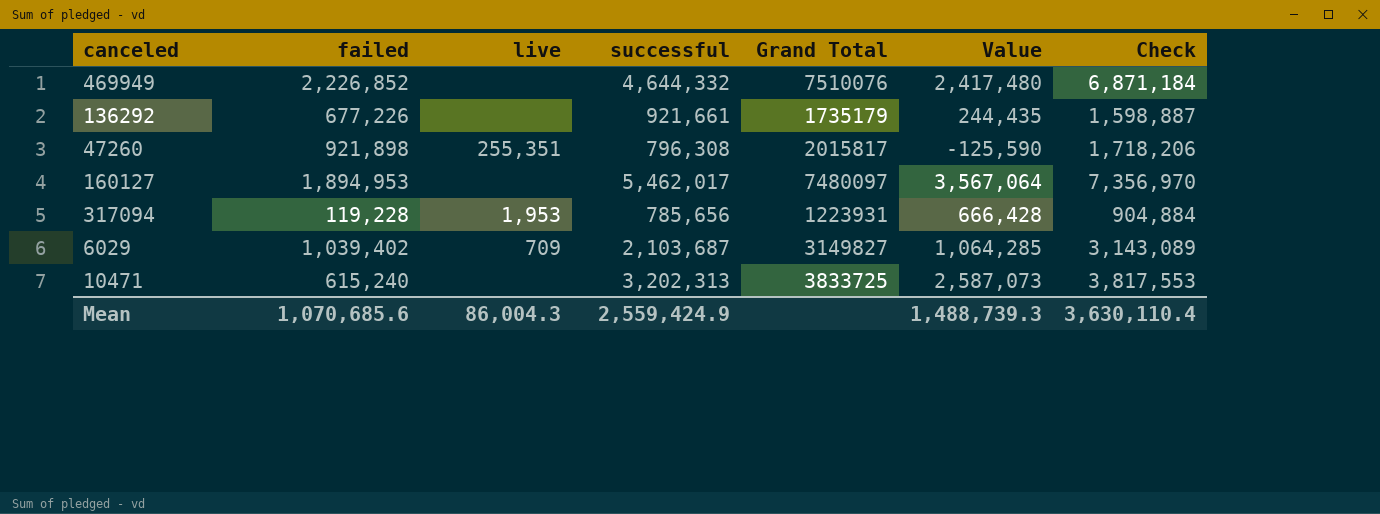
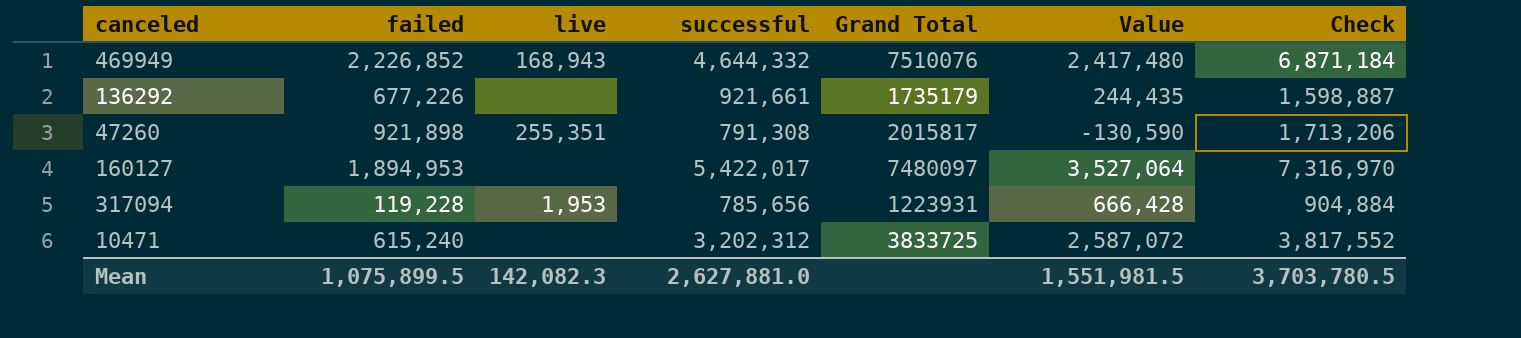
row 6029: 1,039,402 | 709 | 2,103,687 | 3149827 | 1,064,285 | 3,143,089 -> none
469949 | live: none -> 168,943
47260 | successful: 796,308 -> 791,308
47260 | Value: -125,590 -> -130,590
47260 | Check: 1,718,206 -> 1,713,206
160127 | successful: 5,462,017 -> 5,422,017
160127 | Value: 3,567,064 -> 3,527,064
160127 | Check: 7,356,970 -> 7,316,970
10471 | successful: 3,202,313 -> 3,202,312
10471 | Value: 2,587,073 -> 2,587,072
10471 | Check: 3,817,553 -> 3,817,552
Mean | failed: 1,070,685.6 -> 1,075,899.5
Mean | live: 86,004.3 -> 142,082.3
Mean | successful: 2,559,424.9 -> 2,627,881.0
Mean | Value: 1,488,739.3 -> 1,551,981.5
Mean | Check: 3,630,110.4 -> 3,703,780.5

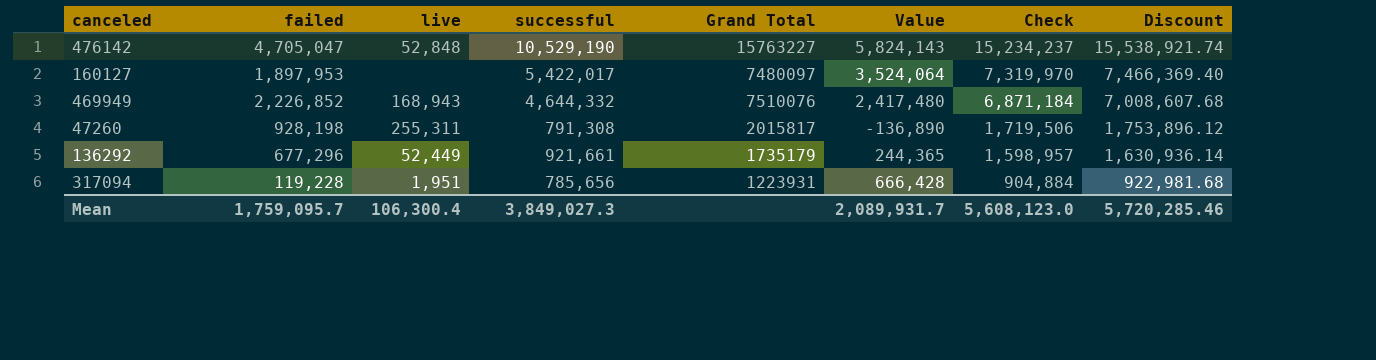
row order: none -> Check descending
column Discount | formula: none -> [Check] * 1.02
row 10471: 615,240 | none | 3,202,312 | 3833725 | 2,587,072 | 3,817,552 -> none
row 476142: none -> 4,705,047 | 52,848 | 10,529,190 | 15763227 | 5,824,143 | 15,234,237 | 15,538,921.74
160127 | failed: 1,894,953 -> 1,897,953
160127 | Value: 3,527,064 -> 3,524,064
160127 | Check: 7,316,970 -> 7,319,970
47260 | failed: 921,898 -> 928,198
47260 | live: 255,351 -> 255,311
47260 | Value: -130,590 -> -136,890
47260 | Check: 1,713,206 -> 1,719,506
136292 | failed: 677,226 -> 677,296
136292 | live: none -> 52,449
136292 | Value: 244,435 -> 244,365
136292 | Check: 1,598,887 -> 1,598,957
317094 | live: 1,953 -> 1,951
Mean | failed: 1,075,899.5 -> 1,759,095.7
Mean | live: 142,082.3 -> 106,300.4
Mean | successful: 2,627,881.0 -> 3,849,027.3
Mean | Value: 1,551,981.5 -> 2,089,931.7
Mean | Check: 3,703,780.5 -> 5,608,123.0

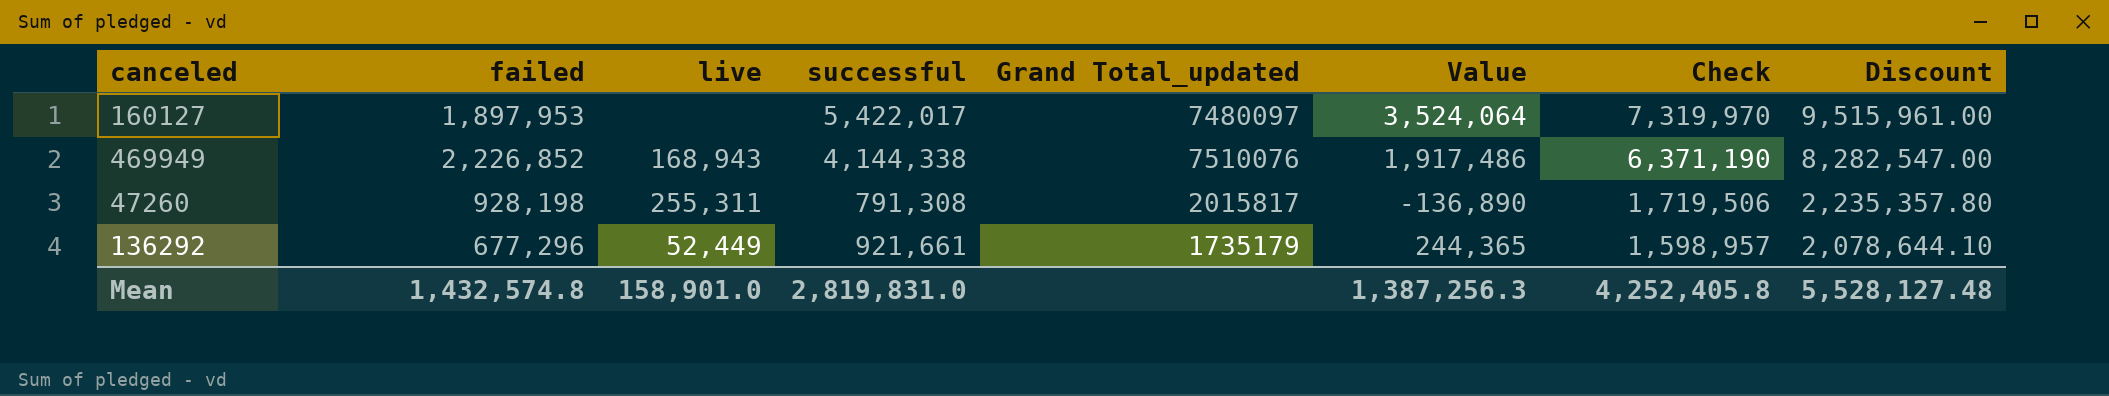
column name: Grand Total -> Grand Total_updated
column Discount | formula: [Check] * 1.02 -> [Check] * 1.3
row 476142: 4,705,047 | 52,848 | 10,529,190 | 15763227 | 5,824,143 | 15,234,237 | 15,538,921.74 -> none
row 317094: 119,228 | 1,951 | 785,656 | 1223931 | 666,428 | 904,884 | 922,981.68 -> none
469949 | successful: 4,644,332 -> 4,144,338
469949 | Value: 2,417,480 -> 1,917,486
469949 | Check: 6,871,184 -> 6,371,190
Mean | failed: 1,759,095.7 -> 1,432,574.8
Mean | live: 106,300.4 -> 158,901.0
Mean | successful: 3,849,027.3 -> 2,819,831.0
Mean | Value: 2,089,931.7 -> 1,387,256.3
Mean | Check: 5,608,123.0 -> 4,252,405.8
Mean | Discount: 5,720,285.46 -> 5,528,127.48

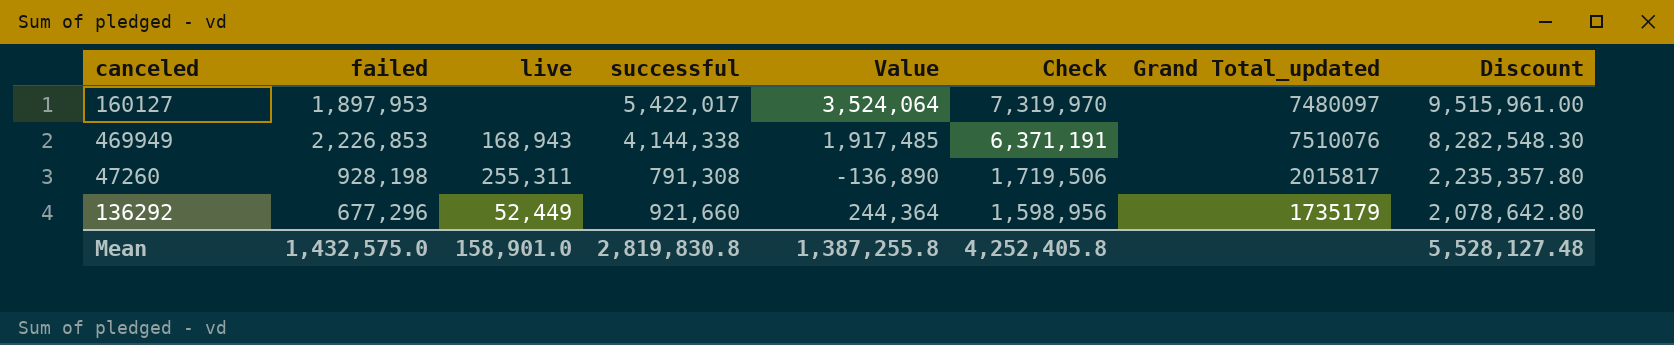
column Grand Total_updated | position: 5 -> 7
469949 | failed: 2,226,852 -> 2,226,853
469949 | Value: 1,917,486 -> 1,917,485
469949 | Check: 6,371,190 -> 6,371,191
469949 | Discount: 8,282,547.00 -> 8,282,548.30
136292 | successful: 921,661 -> 921,660
136292 | Value: 244,365 -> 244,364
136292 | Check: 1,598,957 -> 1,598,956
136292 | Discount: 2,078,644.10 -> 2,078,642.80
Mean | failed: 1,432,574.8 -> 1,432,575.0
Mean | successful: 2,819,831.0 -> 2,819,830.8
Mean | Value: 1,387,256.3 -> 1,387,255.8

